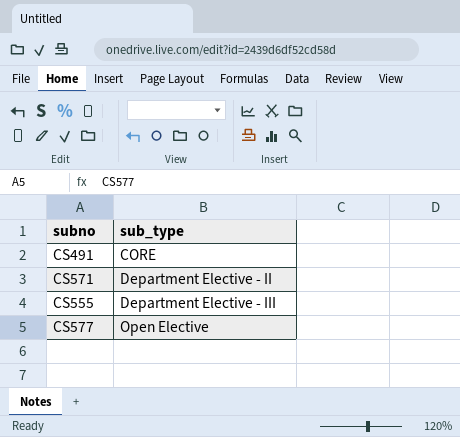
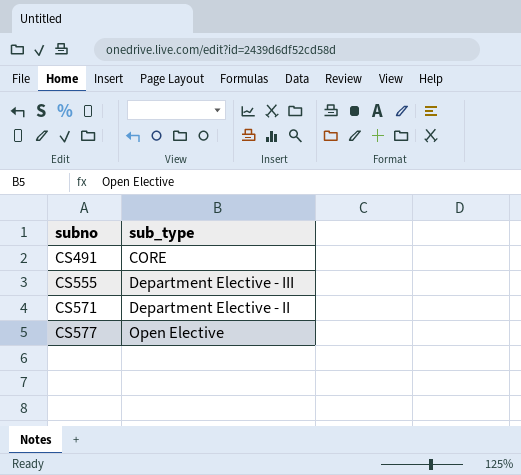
row order: sub_type ascending -> subno ascending

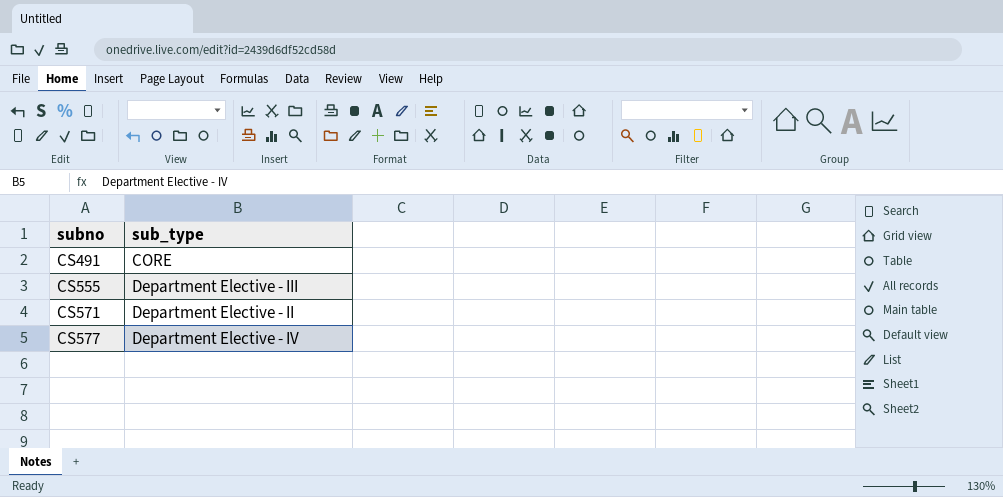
CS577 | sub_type: Open Elective -> Department Elective - IV

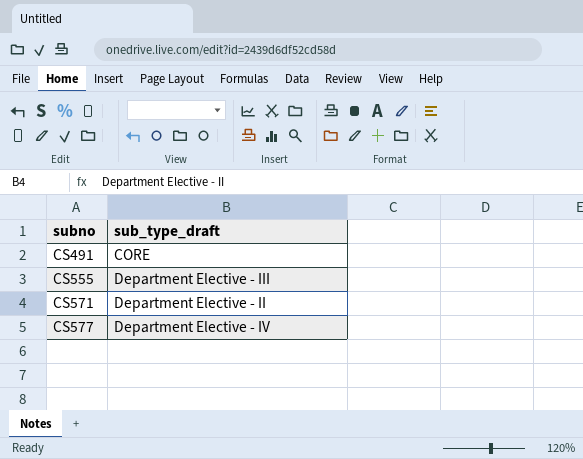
column name: sub_type -> sub_type_draft

